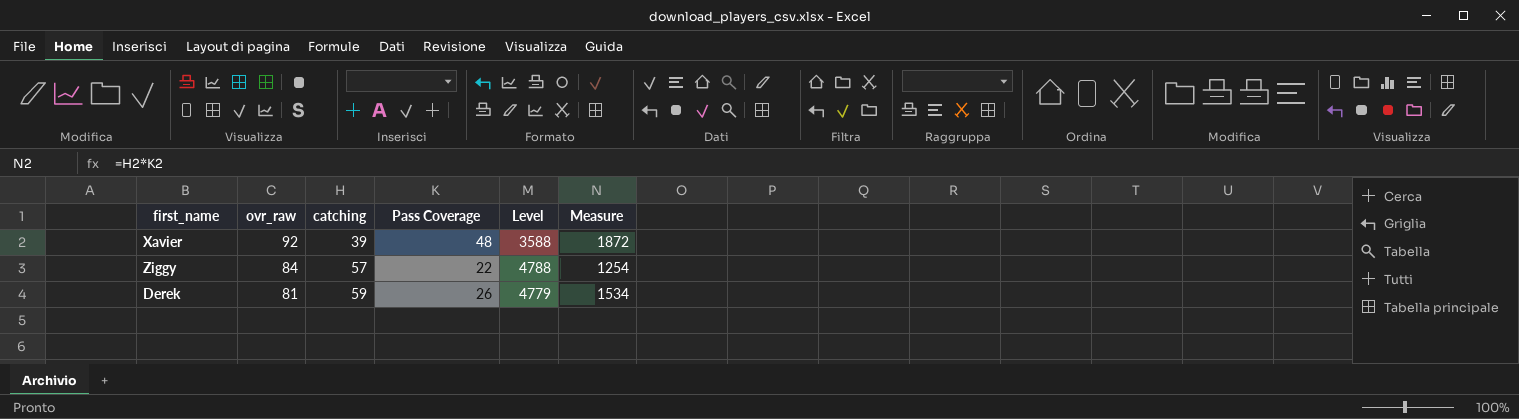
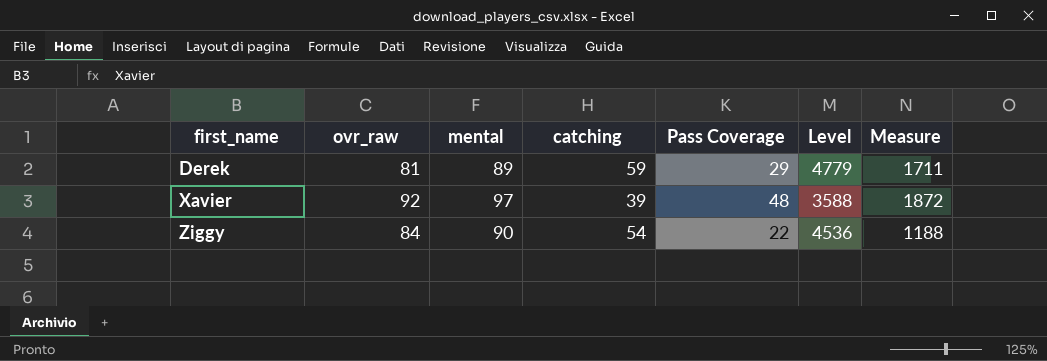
row order: ovr_raw descending -> first_name ascending
column mental | position: none -> 3
Derek | Pass Coverage: 26 -> 29
Derek | Measure: 1534 -> 1711
Ziggy | catching: 57 -> 54
Ziggy | Level: 4788 -> 4536
Ziggy | Measure: 1254 -> 1188

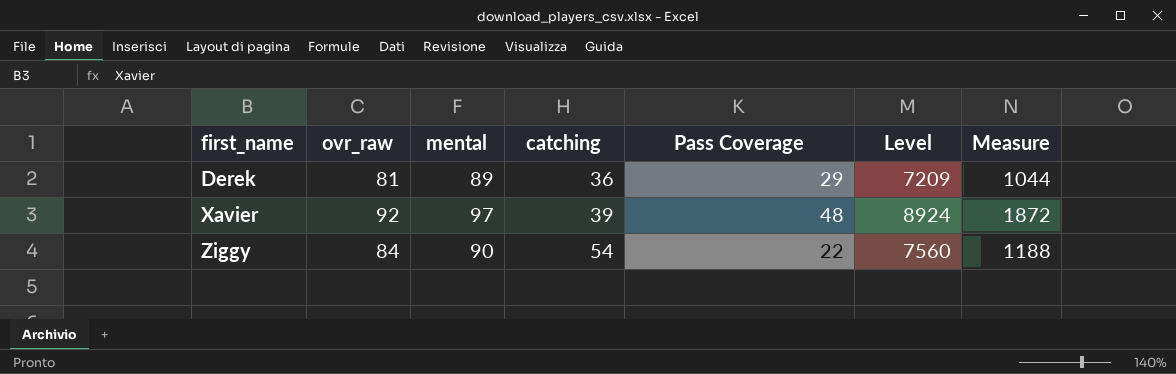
column Level | formula: [ovr_raw] * [catching] -> [ovr_raw] * [mental]
Derek | catching: 59 -> 36
Derek | Measure: 1711 -> 1044

